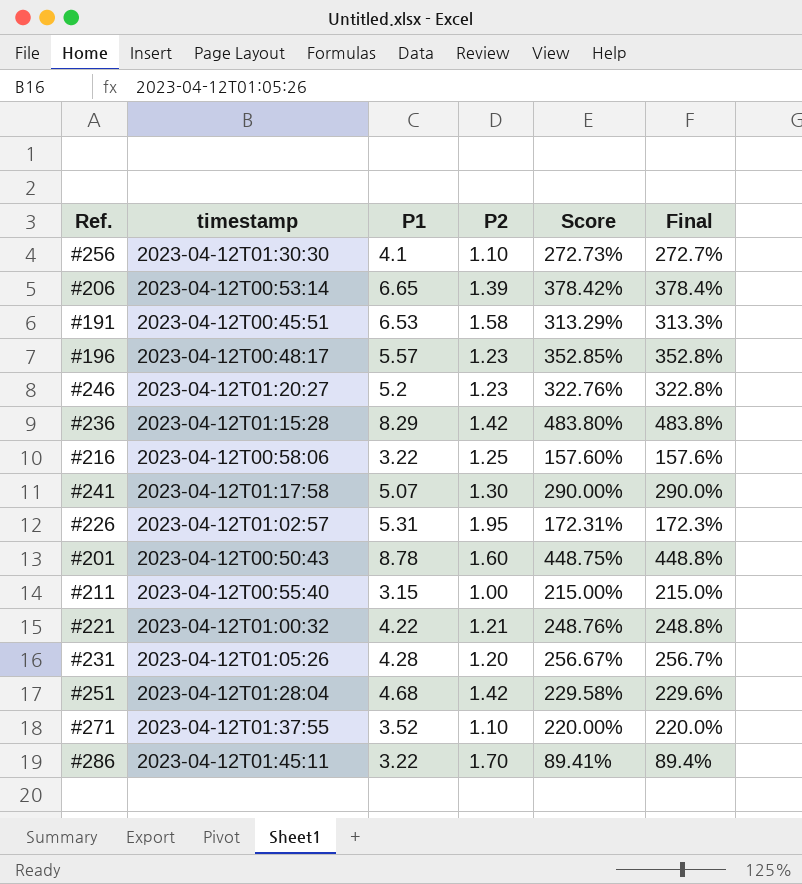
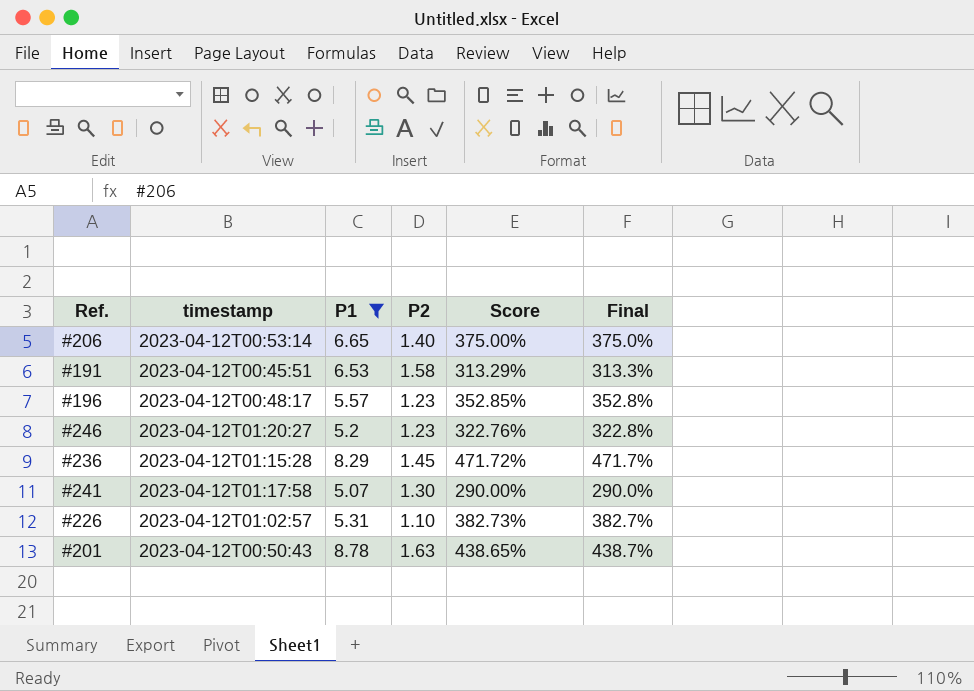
filter: none -> P1 >= 5.07
#206 | P2: 1.39 -> 1.40
#206 | Score: 378.42% -> 375.00%
#206 | Final: 378.4% -> 375.0%
#236 | P2: 1.42 -> 1.45
#236 | Score: 483.80% -> 471.72%
#236 | Final: 483.8% -> 471.7%
#226 | P2: 1.95 -> 1.10
#226 | Score: 172.31% -> 382.73%
#226 | Final: 172.3% -> 382.7%
#201 | P2: 1.60 -> 1.63
#201 | Score: 448.75% -> 438.65%
#201 | Final: 448.8% -> 438.7%

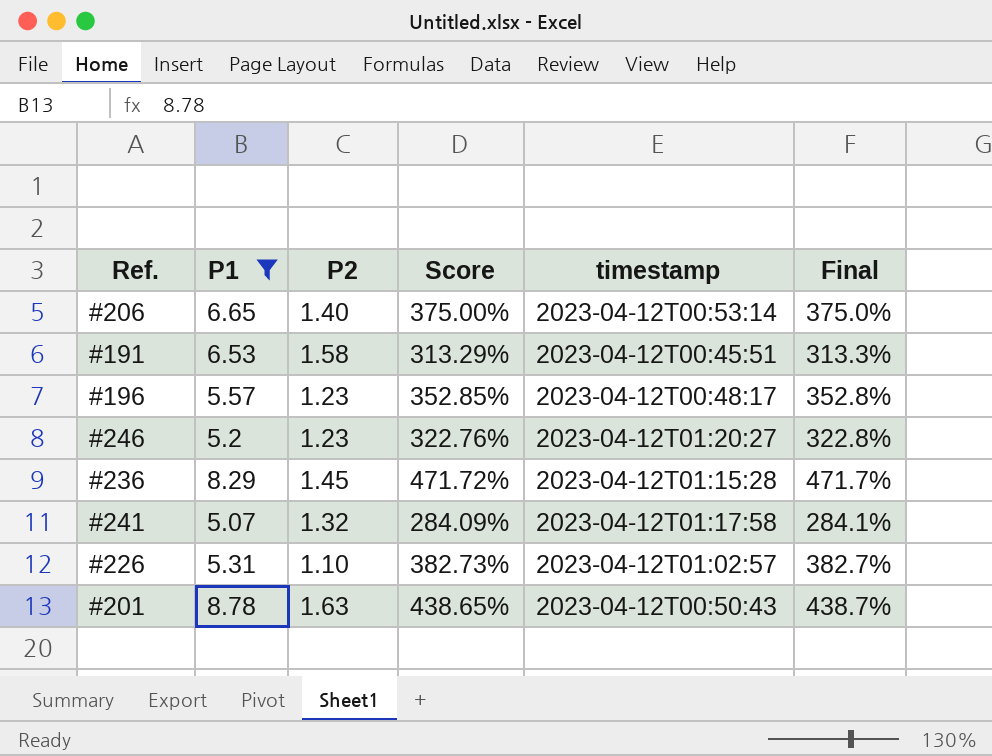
column timestamp | position: 2 -> 5
#241 | P2: 1.30 -> 1.32
#241 | Score: 290.00% -> 284.09%
#241 | Final: 290.0% -> 284.1%

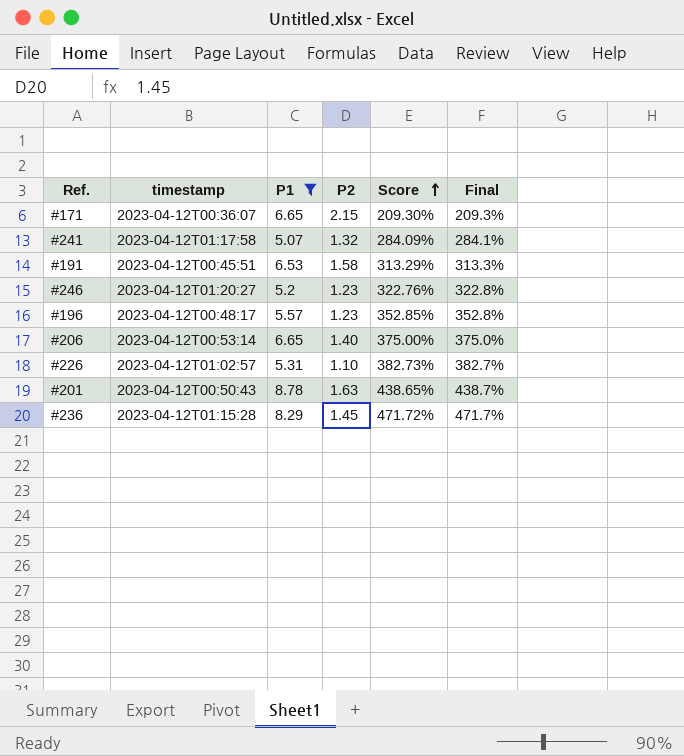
row order: none -> Score ascending
column timestamp | position: 5 -> 2
row #171: none -> 2023-04-12T00:36:07 | 6.65 | 2.15 | 209.30% | 209.3%

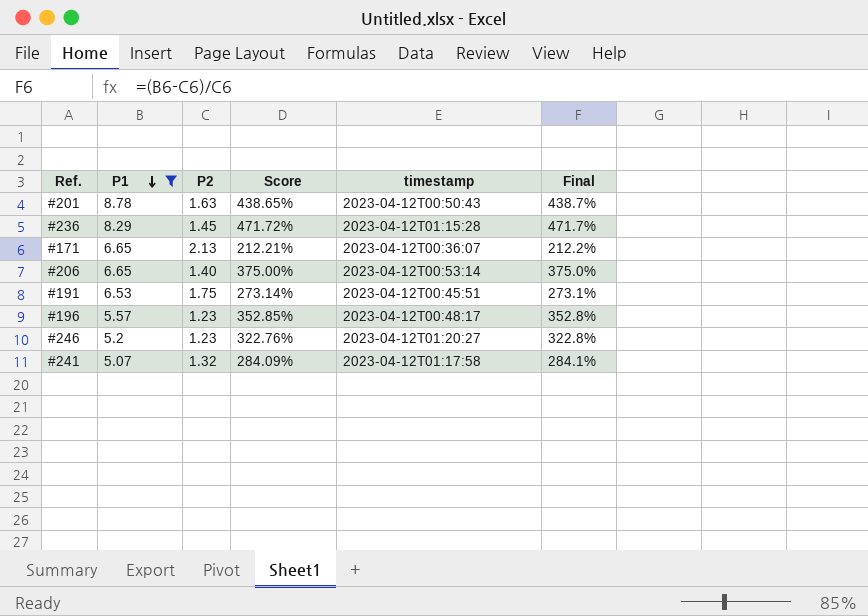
row order: Score ascending -> P1 descending
column timestamp | position: 2 -> 5
row #226: 2023-04-12T01:02:57 | 5.31 | 1.10 | 382.73% | 382.7% -> none
#171 | P2: 2.15 -> 2.13
#171 | Score: 209.30% -> 212.21%
#171 | Final: 209.3% -> 212.2%
#191 | P2: 1.58 -> 1.75
#191 | Score: 313.29% -> 273.14%
#191 | Final: 313.3% -> 273.1%

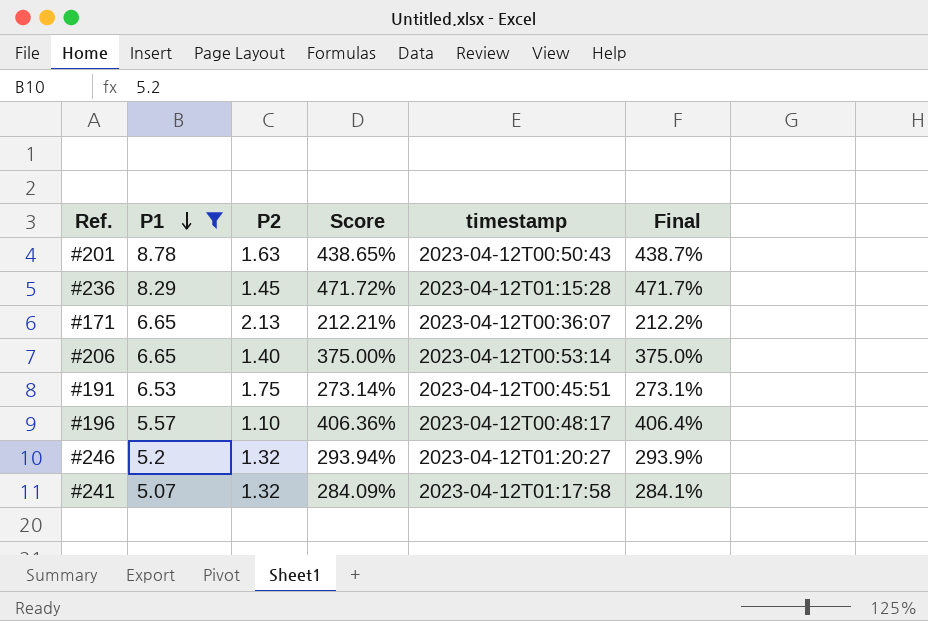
#196 | P2: 1.23 -> 1.10
#196 | Score: 352.85% -> 406.36%
#196 | Final: 352.8% -> 406.4%
#246 | P2: 1.23 -> 1.32
#246 | Score: 322.76% -> 293.94%
#246 | Final: 322.8% -> 293.9%

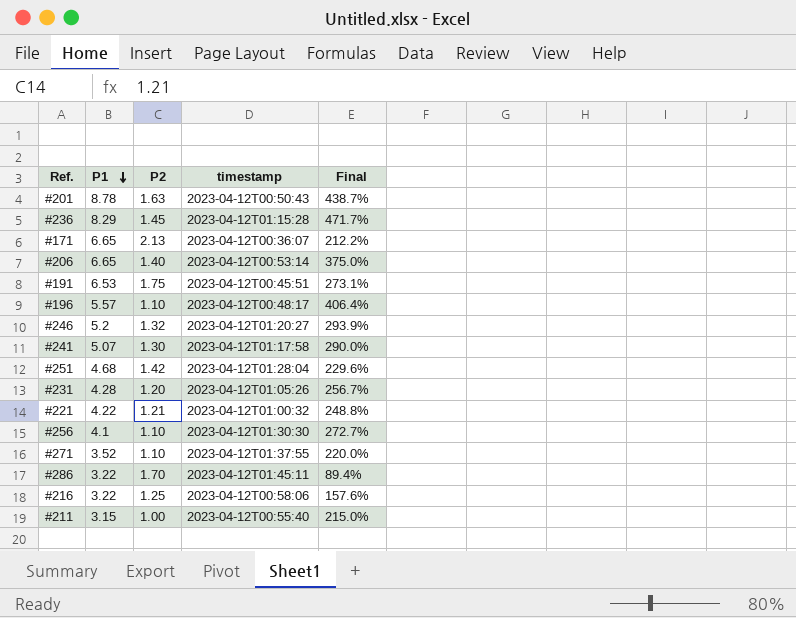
filter: P1 >= 5.07 -> none
column Score | formula: ([P1] - [P2]) / [P2] -> none
#241 | P2: 1.32 -> 1.30
#241 | Final: 284.1% -> 290.0%

